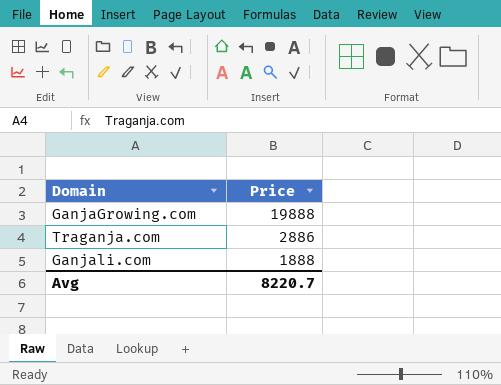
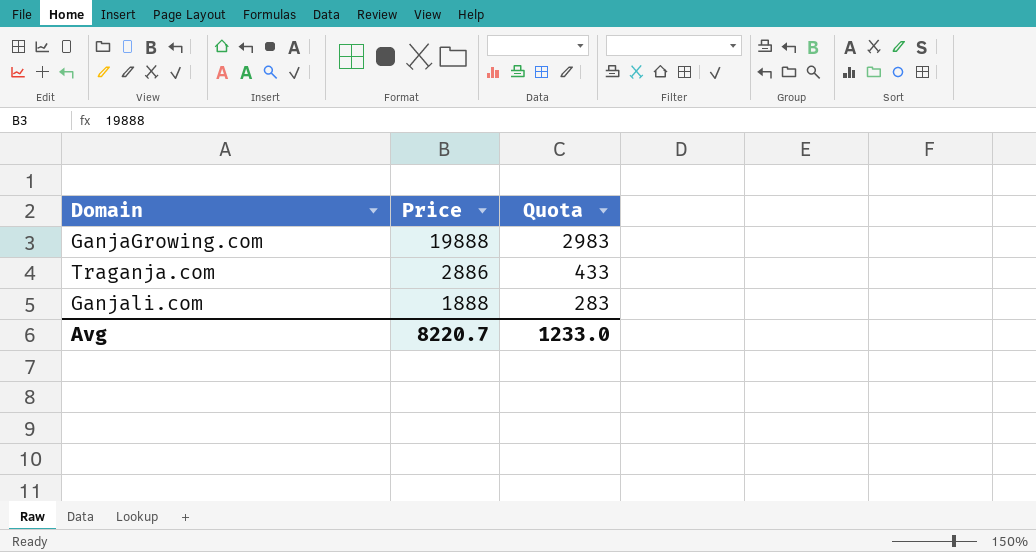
column Quota | formula: none -> [Price] * 0.15

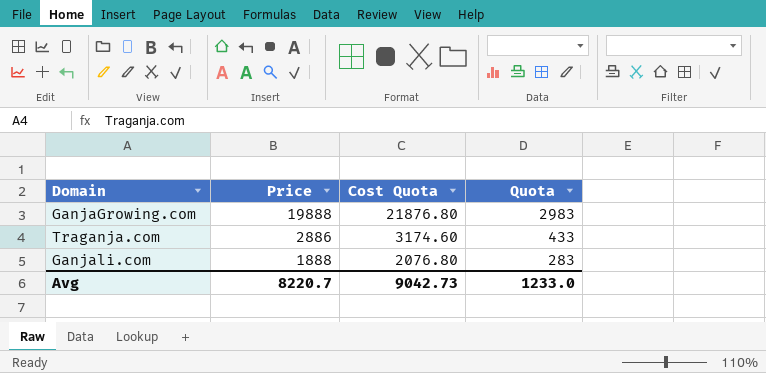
column Cost Quota | formula: none -> [Price] * 1.1

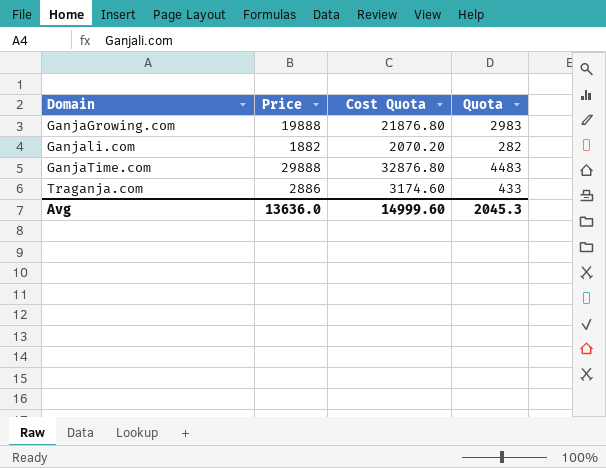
row order: Price descending -> Domain ascending
Ganjali.com | Price: 1888 -> 1882
Ganjali.com | Cost Quota: 2076.80 -> 2070.20
Ganjali.com | Quota: 283 -> 282
row GanjaTime.com: none -> 29888 | 32876.80 | 4483
Avg | Price: 8220.7 -> 13636.0
Avg | Cost Quota: 9042.73 -> 14999.60
Avg | Quota: 1233.0 -> 2045.3

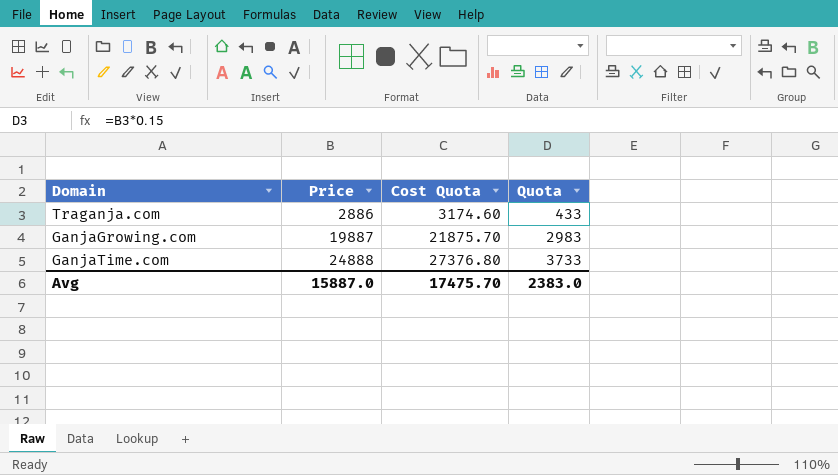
row order: Domain ascending -> Price ascending
row Ganjali.com: 1882 | 2070.20 | 282 -> none
GanjaGrowing.com | Price: 19888 -> 19887
GanjaGrowing.com | Cost Quota: 21876.80 -> 21875.70
GanjaTime.com | Price: 29888 -> 24888
GanjaTime.com | Cost Quota: 32876.80 -> 27376.80
GanjaTime.com | Quota: 4483 -> 3733
Avg | Price: 13636.0 -> 15887.0
Avg | Cost Quota: 14999.60 -> 17475.70
Avg | Quota: 2045.3 -> 2383.0

